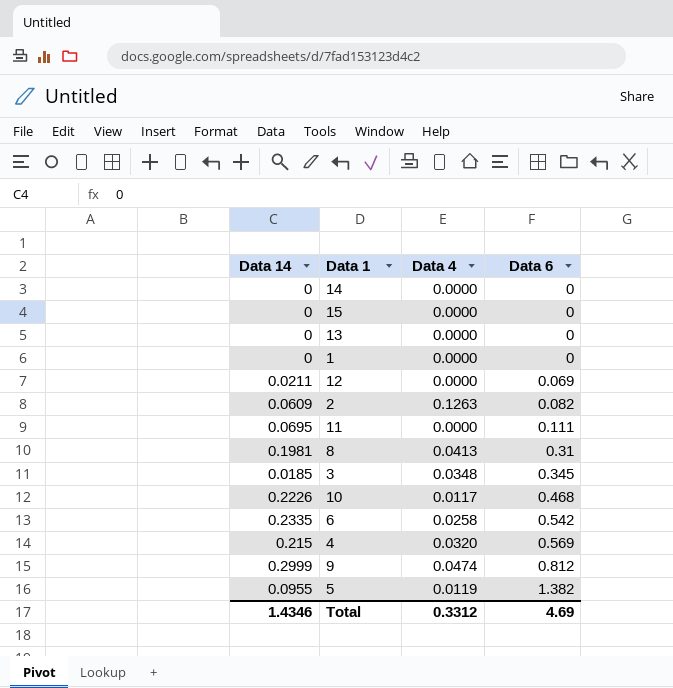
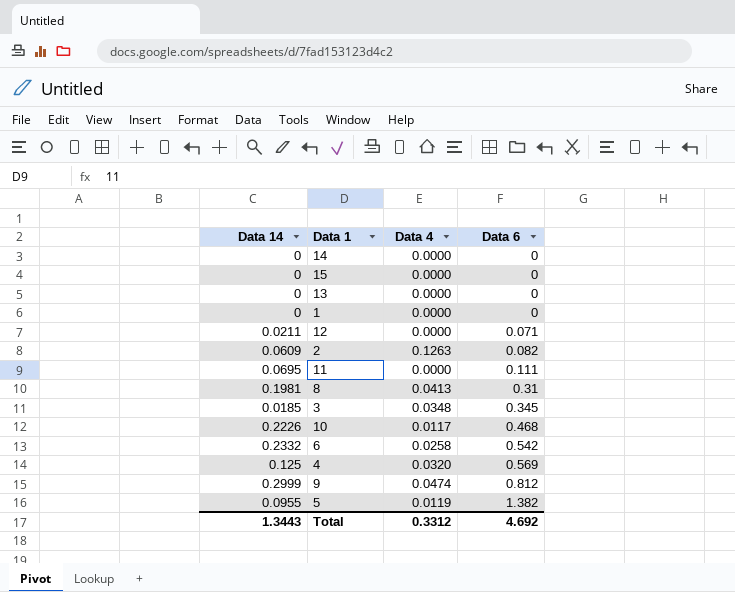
12 | Data 6: 0.069 -> 0.071
6 | Data 14: 0.2335 -> 0.2332
4 | Data 14: 0.215 -> 0.125
Total | Data 14: 1.4346 -> 1.3443
Total | Data 6: 4.69 -> 4.692

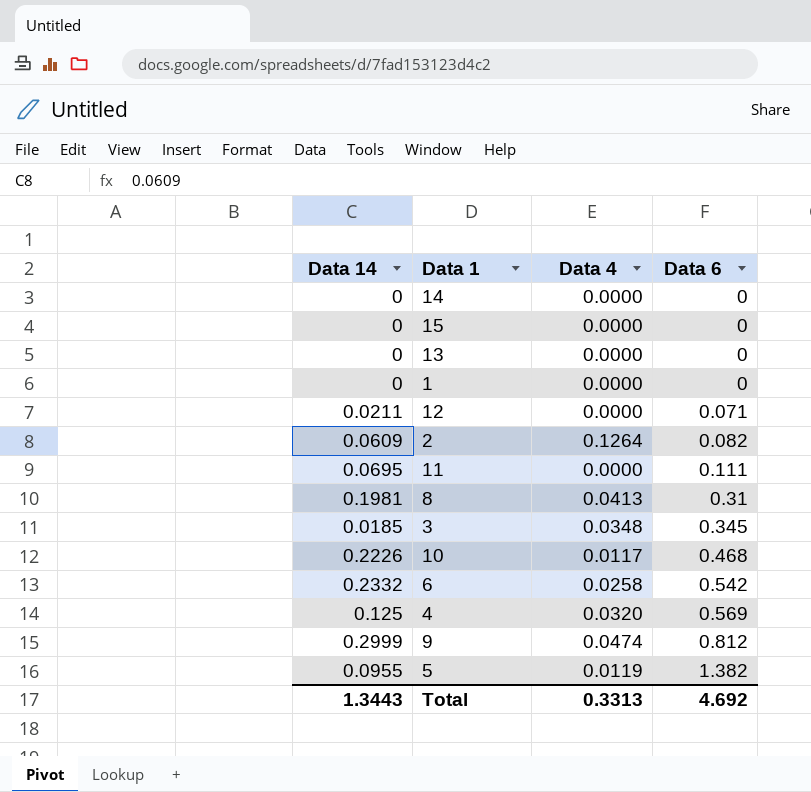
2 | Data 4: 0.1263 -> 0.1264
Total | Data 4: 0.3312 -> 0.3313

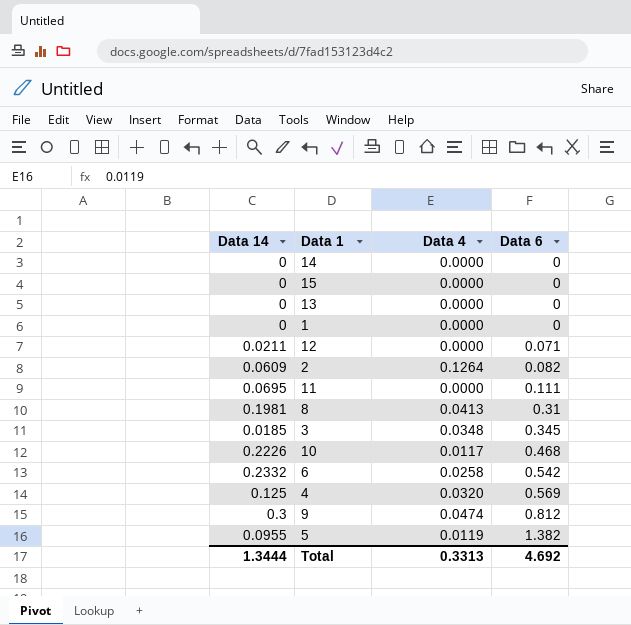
9 | Data 14: 0.2999 -> 0.3
Total | Data 14: 1.3443 -> 1.3444

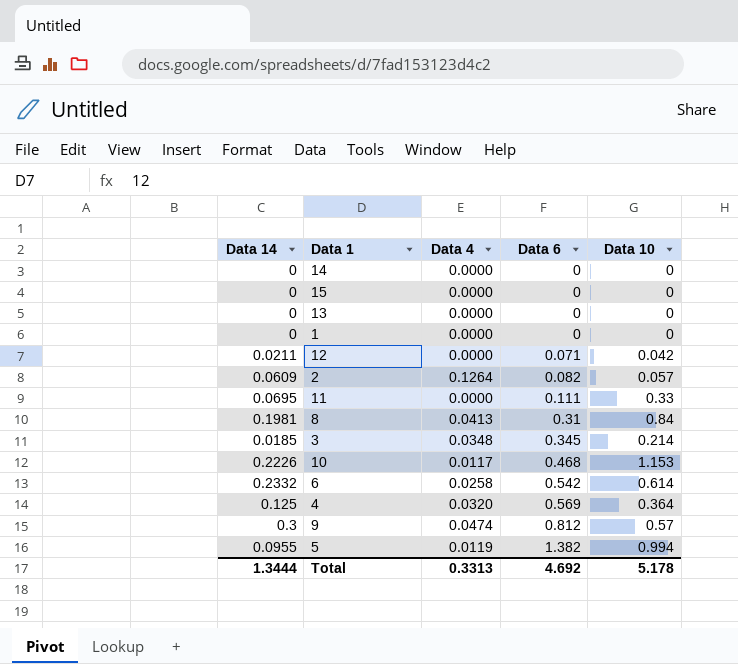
column Data 10 | position: none -> 5

